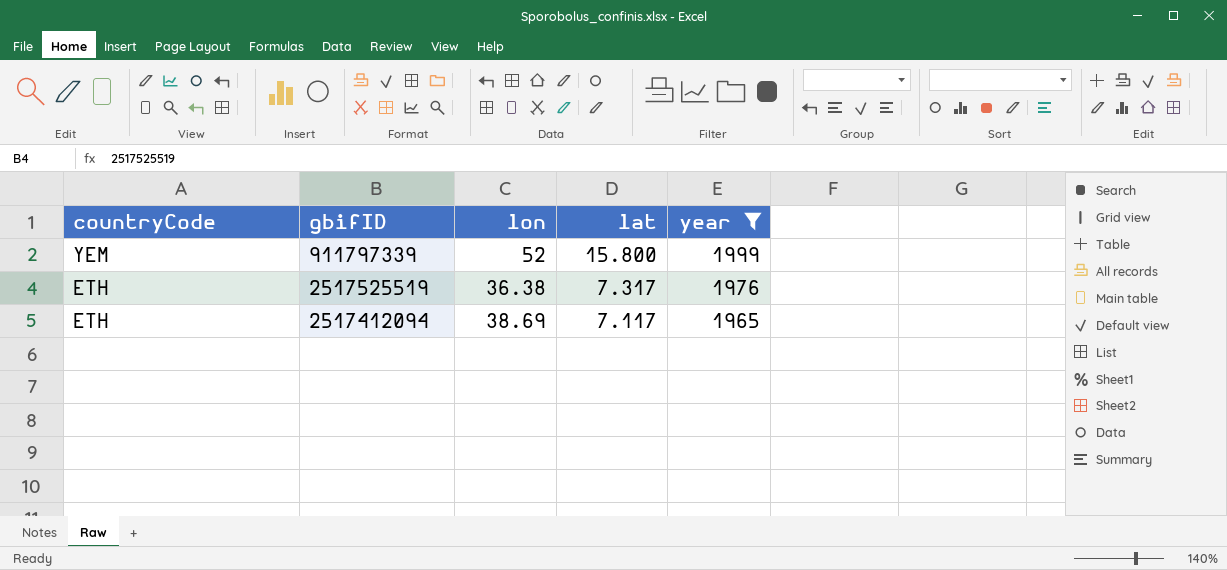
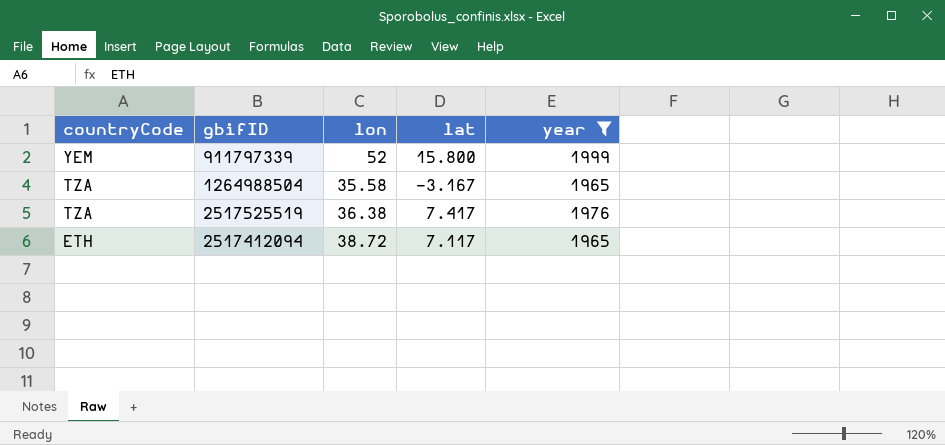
row 1264988504: none -> TZA | 35.58 | -3.167 | 1965
2517525519 | countryCode: ETH -> TZA
2517525519 | lat: 7.317 -> 7.417
2517412094 | lon: 38.69 -> 38.72

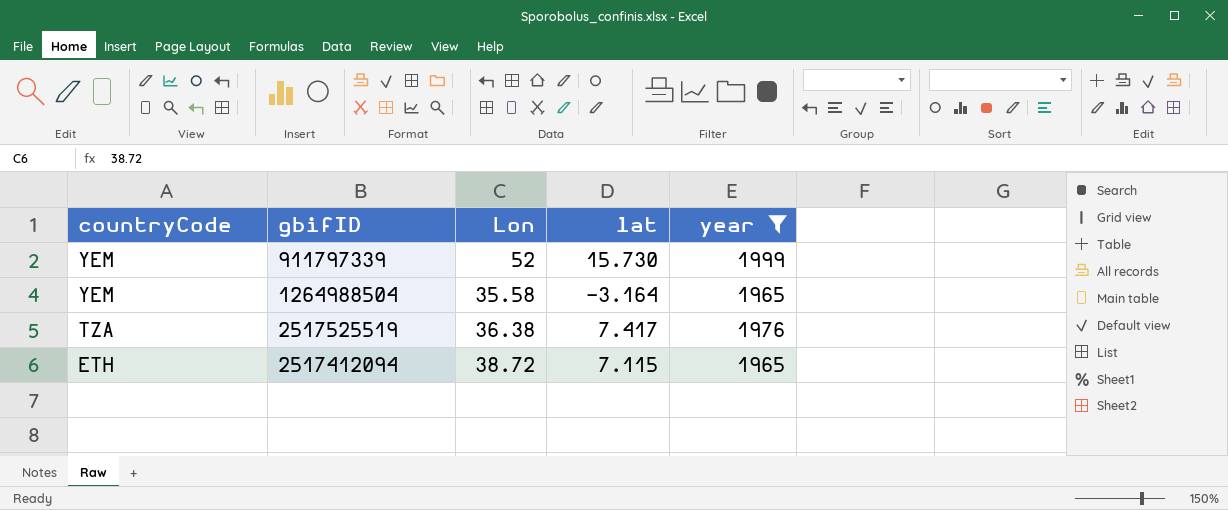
column name: lon -> Lon
911797339 | lat: 15.800 -> 15.730
1264988504 | countryCode: TZA -> YEM
1264988504 | lat: -3.167 -> -3.164
2517412094 | lat: 7.117 -> 7.115

